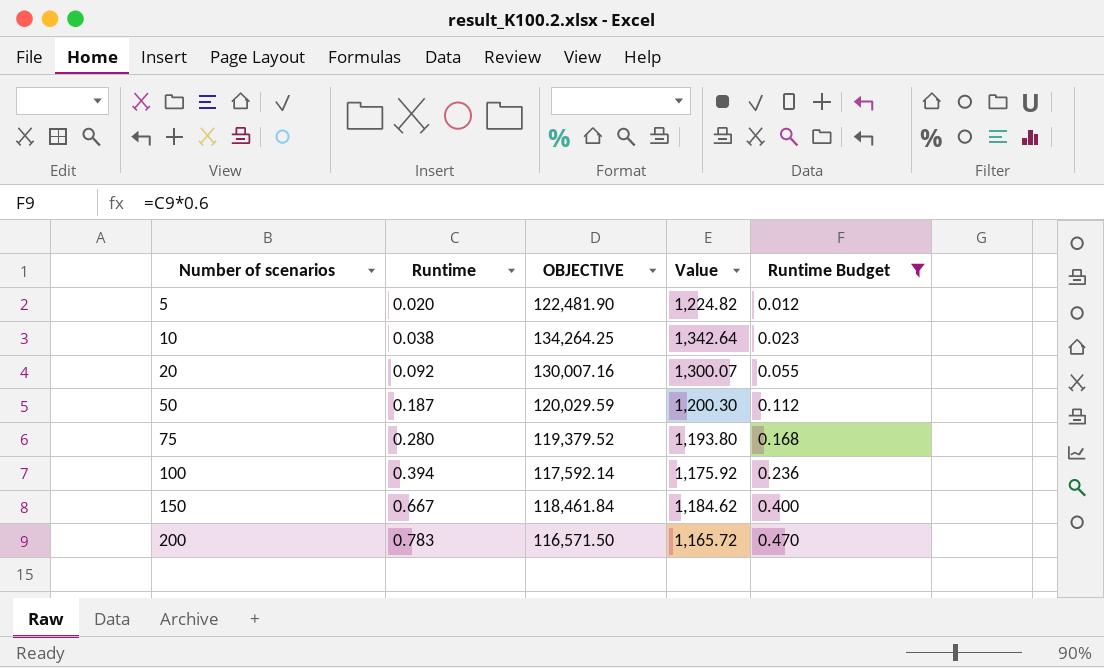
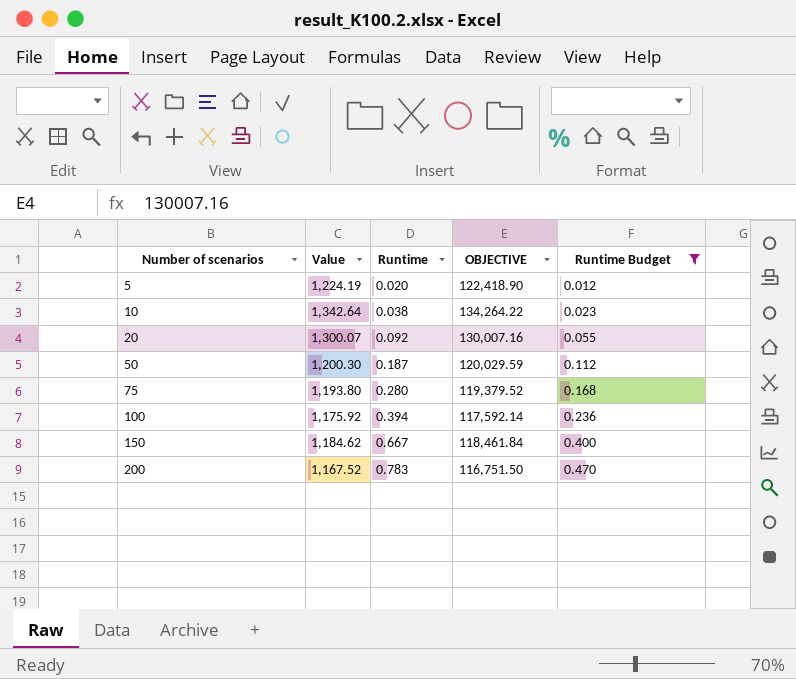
column Value | position: 4 -> 2
5 | Value: 1,224.82 -> 1,224.19
5 | OBJECTIVE: 122,481.90 -> 122,418.90
10 | OBJECTIVE: 134,264.25 -> 134,264.22
200 | Value: 1,165.72 -> 1,167.52
200 | OBJECTIVE: 116,571.50 -> 116,751.50

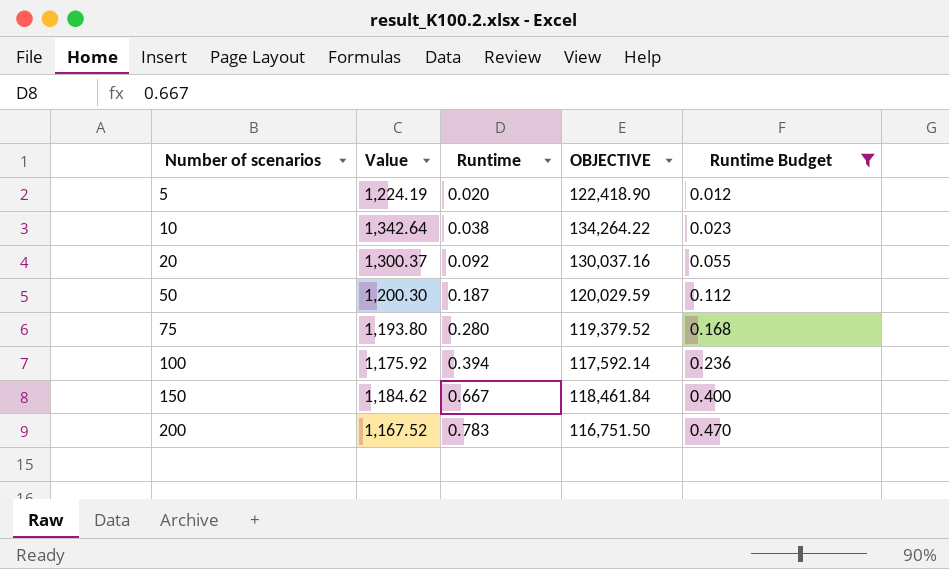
20 | Value: 1,300.07 -> 1,300.37
20 | OBJECTIVE: 130,007.16 -> 130,037.16

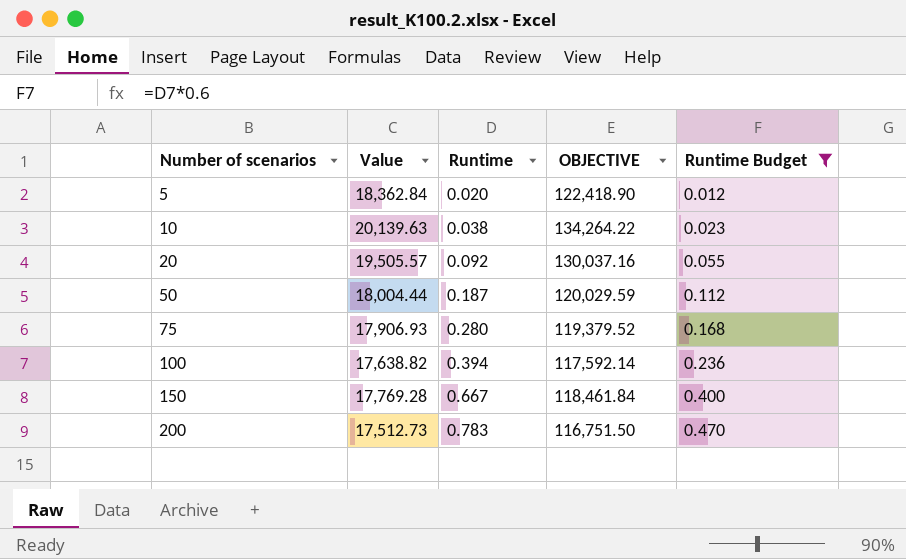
column Value | formula: [OBJECTIVE] * 0.01 -> [OBJECTIVE] * 0.15

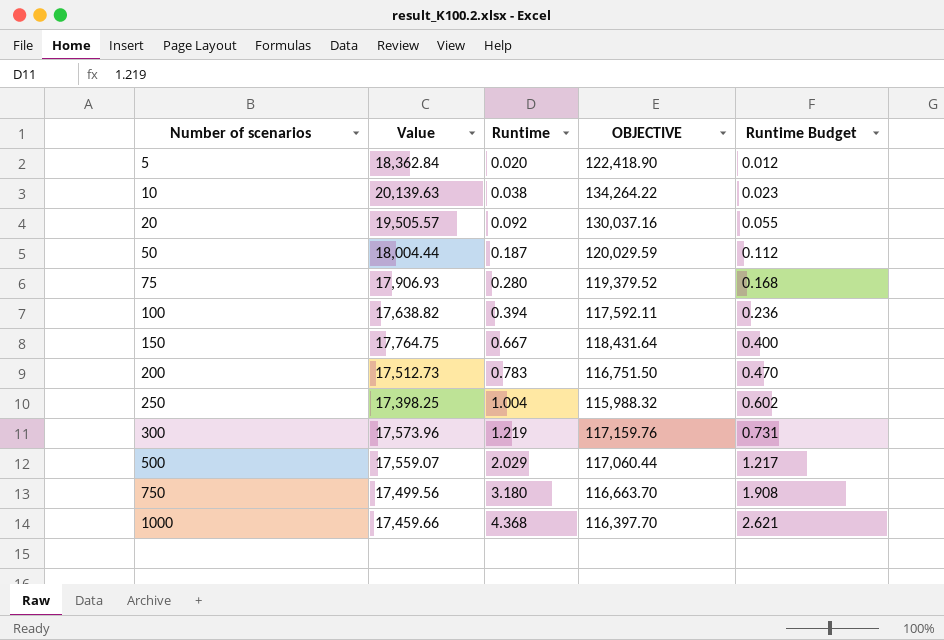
filter: Runtime Budget <= 0.470 -> none
100 | OBJECTIVE: 117,592.14 -> 117,592.11
150 | Value: 17,769.28 -> 17,764.75
150 | OBJECTIVE: 118,461.84 -> 118,431.64

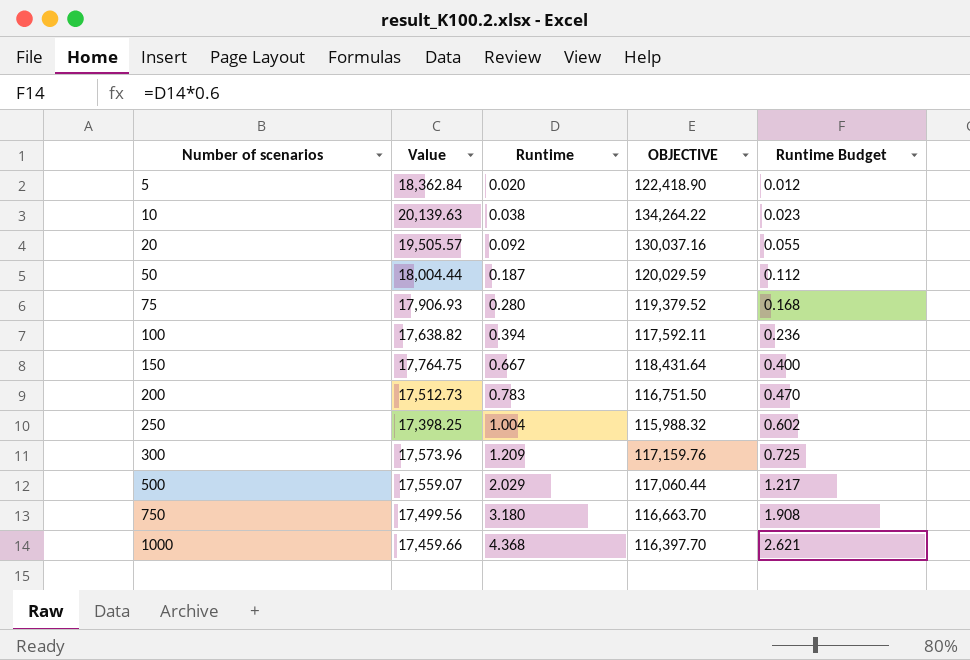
300 | Runtime: 1.219 -> 1.209
300 | Runtime Budget: 0.731 -> 0.725

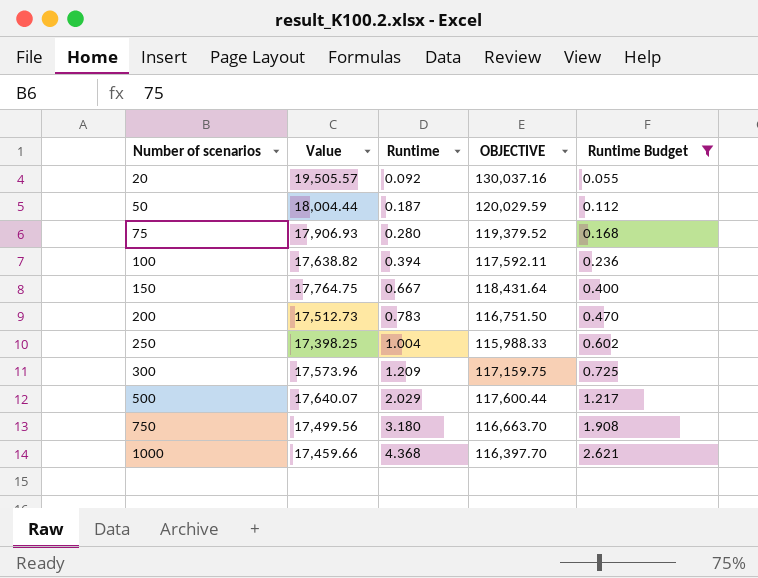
filter: none -> Runtime Budget >= 0.055
250 | OBJECTIVE: 115,988.32 -> 115,988.33
300 | OBJECTIVE: 117,159.76 -> 117,159.75
500 | Value: 17,559.07 -> 17,640.07
500 | OBJECTIVE: 117,060.44 -> 117,600.44

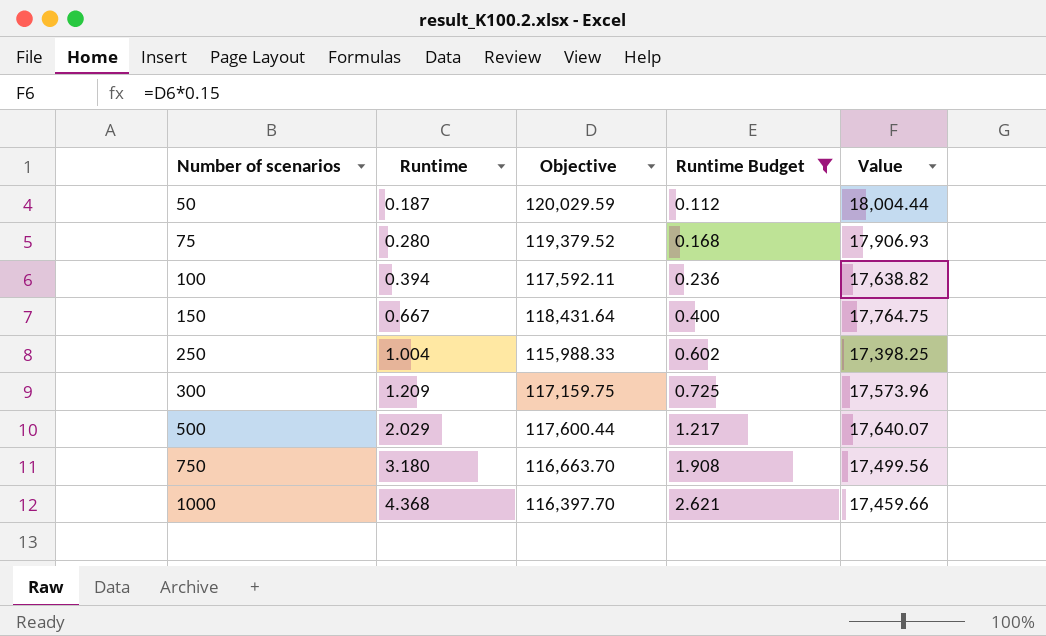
column name: OBJECTIVE -> Objective
column Value | position: 2 -> 5
row 20: 19,505.57 | 0.092 | 130,037.16 | 0.055 -> none
row 200: 17,512.73 | 0.783 | 116,751.50 | 0.470 -> none

